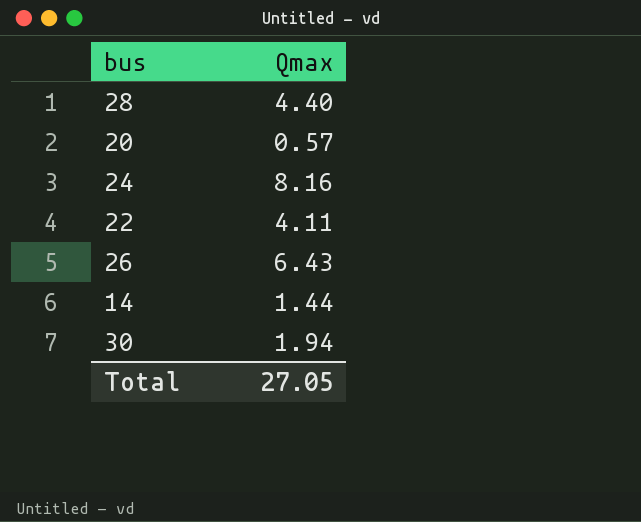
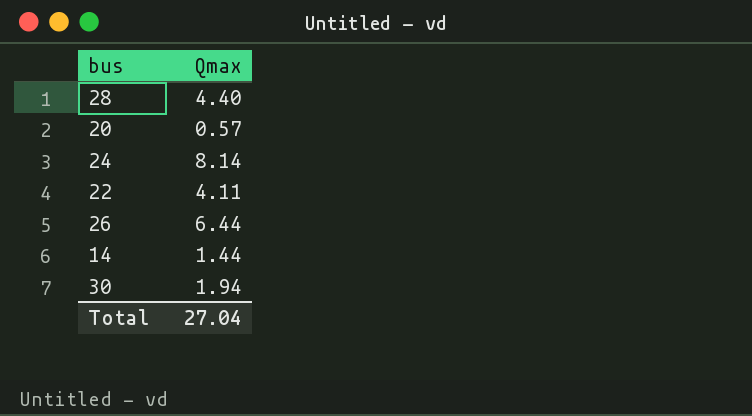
24 | Qmax: 8.16 -> 8.14
26 | Qmax: 6.43 -> 6.44
Total | Qmax: 27.05 -> 27.04

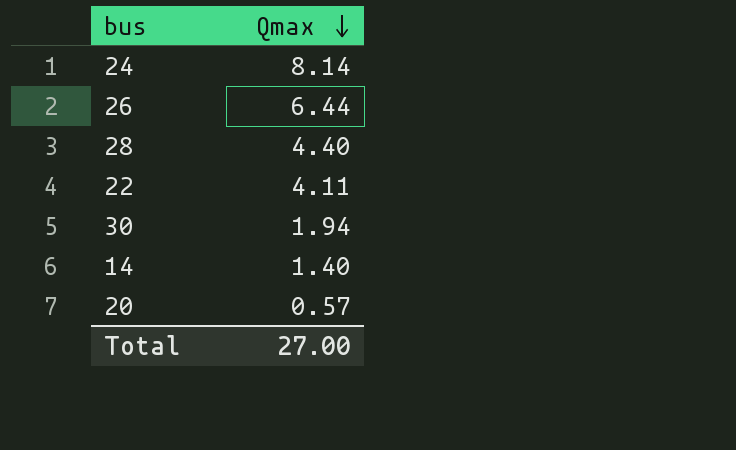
row order: none -> Qmax descending
14 | Qmax: 1.44 -> 1.40
Total | Qmax: 27.04 -> 27.00

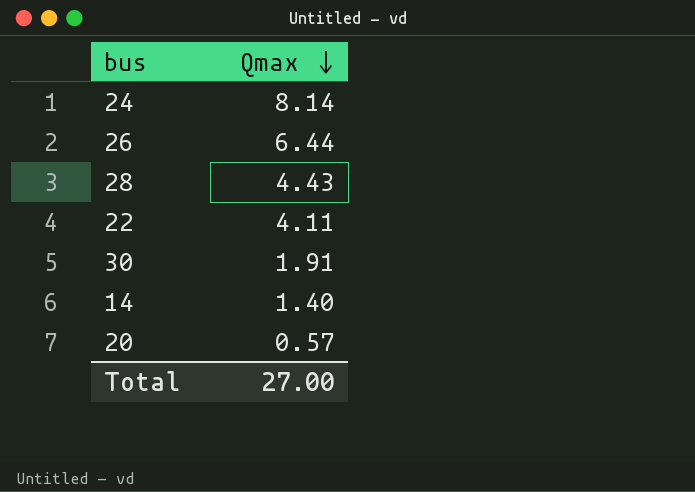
28 | Qmax: 4.40 -> 4.43
30 | Qmax: 1.94 -> 1.91

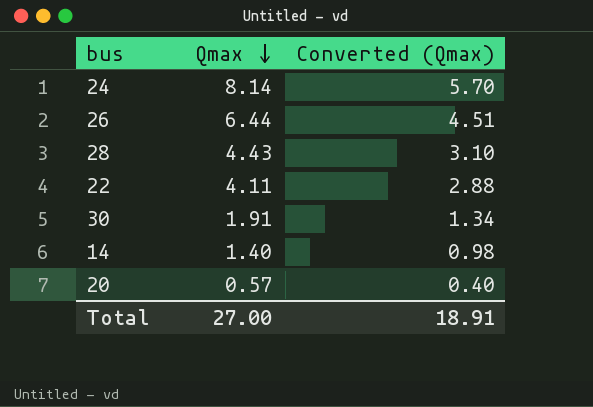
column Converted (Qmax) | formula: none -> [Qmax] * 0.7

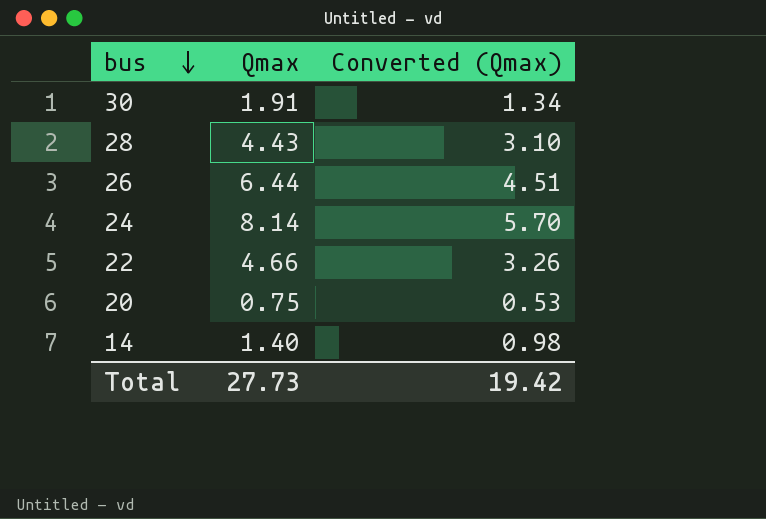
row order: Qmax descending -> bus descending
22 | Qmax: 4.11 -> 4.66
22 | Converted (Qmax): 2.88 -> 3.26
20 | Qmax: 0.57 -> 0.75
20 | Converted (Qmax): 0.40 -> 0.53
Total | Qmax: 27.00 -> 27.73
Total | Converted (Qmax): 18.91 -> 19.42

